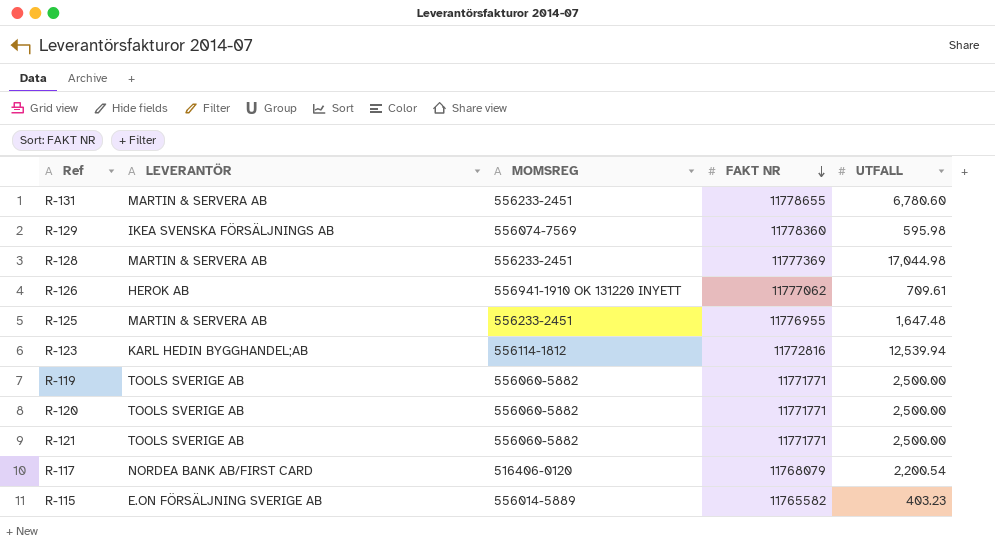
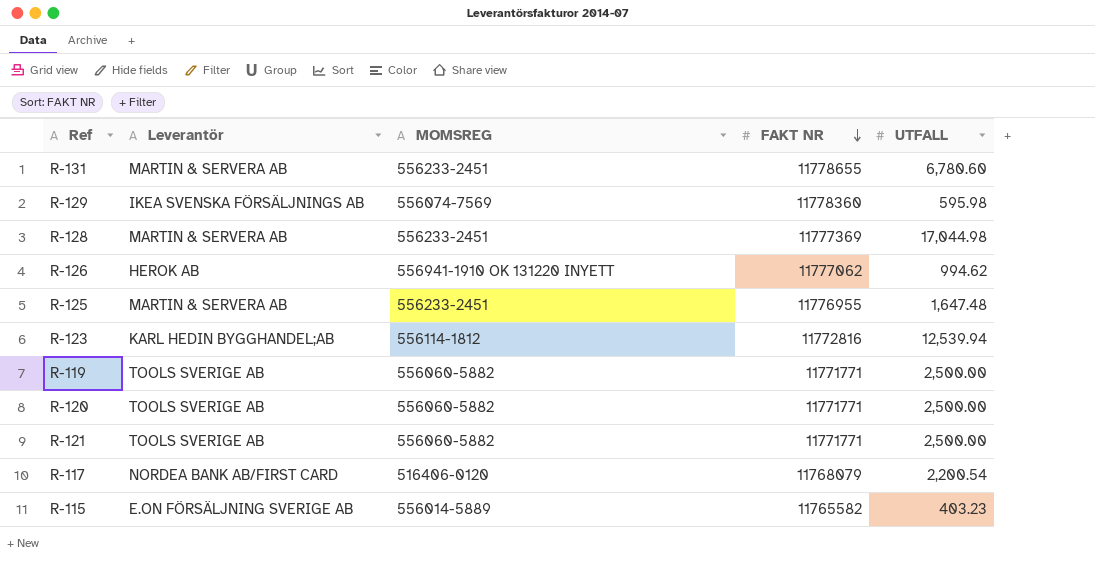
column name: LEVERANTÖR -> Leverantör
R-126 | UTFALL: 709.61 -> 994.62

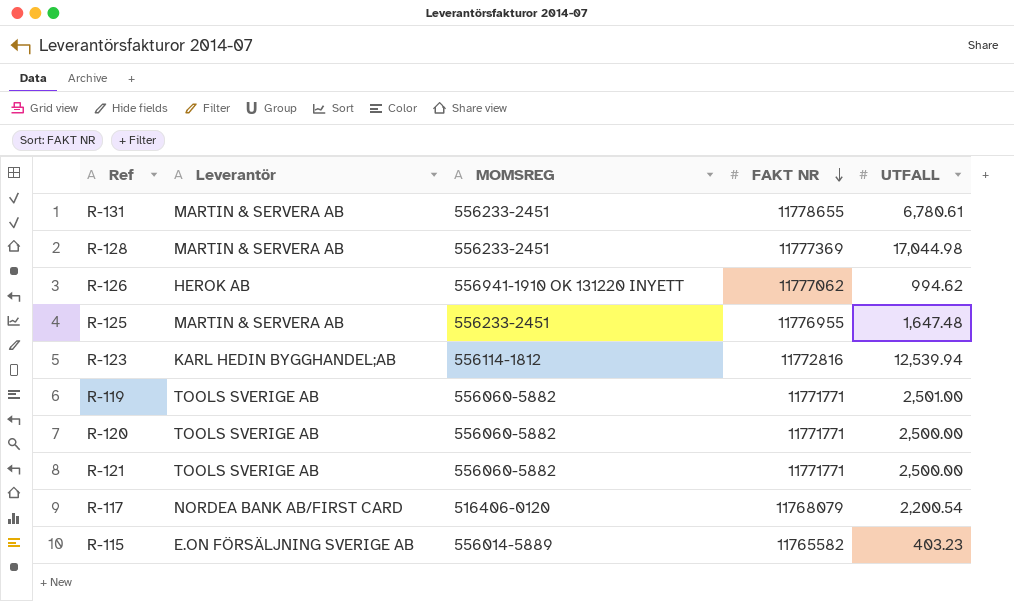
row R-129: IKEA SVENSKA FÖRSÄLJNINGS AB | 556074-7569 | 11778360 | 595.98 -> none
R-131 | UTFALL: 6,780.60 -> 6,780.61
R-119 | UTFALL: 2,500.00 -> 2,501.00

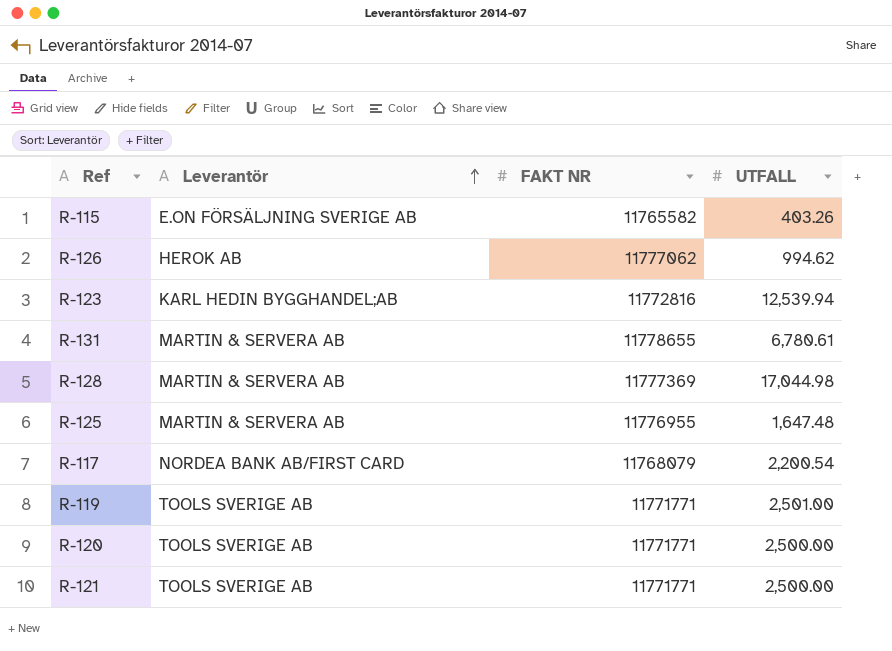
row order: FAKT NR descending -> Leverantör ascending
column MOMSREG | position: 3 -> none
R-115 | UTFALL: 403.23 -> 403.26

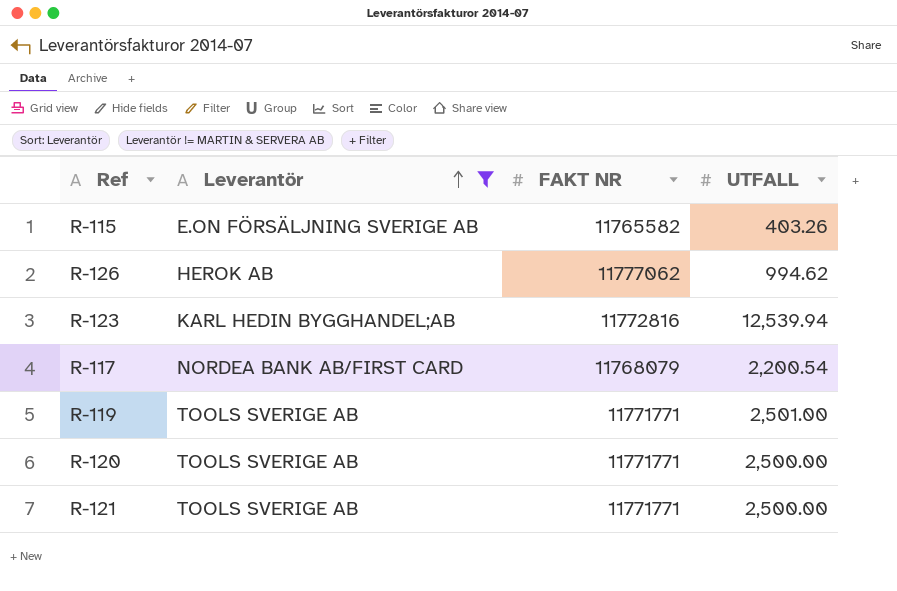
filter: none -> Leverantör != MARTIN & SERVERA AB

